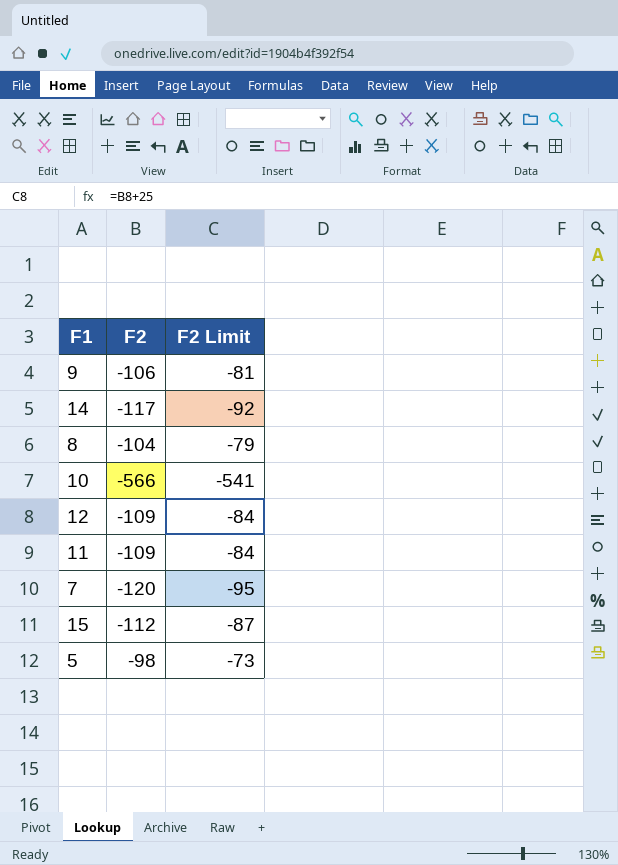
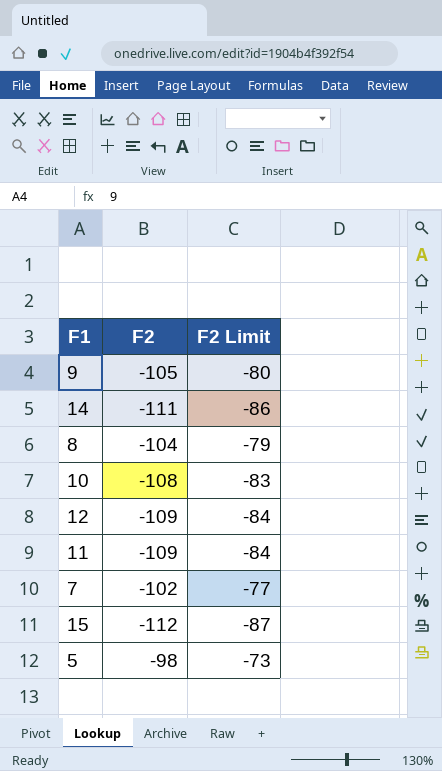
9 | F2: -106 -> -105
9 | F2 Limit: -81 -> -80
14 | F2: -117 -> -111
14 | F2 Limit: -92 -> -86
10 | F2: -566 -> -108
10 | F2 Limit: -541 -> -83
7 | F2: -120 -> -102
7 | F2 Limit: -95 -> -77

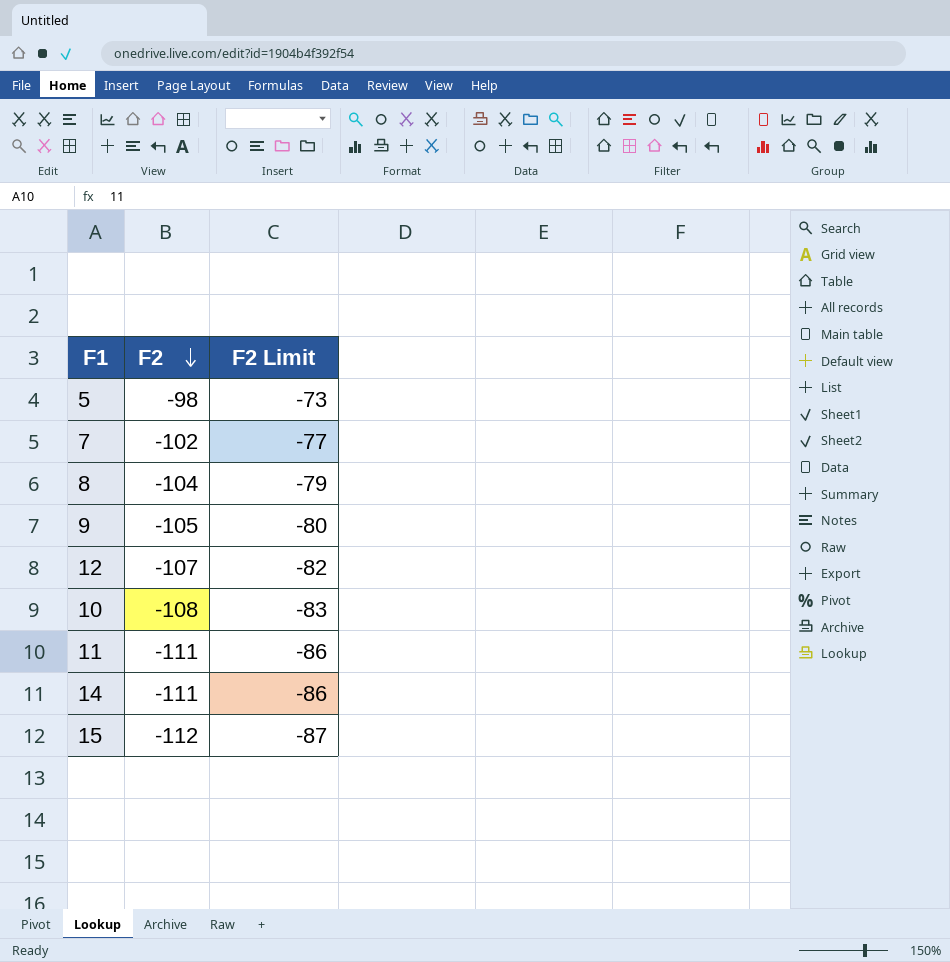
row order: none -> F2 descending
12 | F2: -109 -> -107
12 | F2 Limit: -84 -> -82
11 | F2: -109 -> -111
11 | F2 Limit: -84 -> -86

